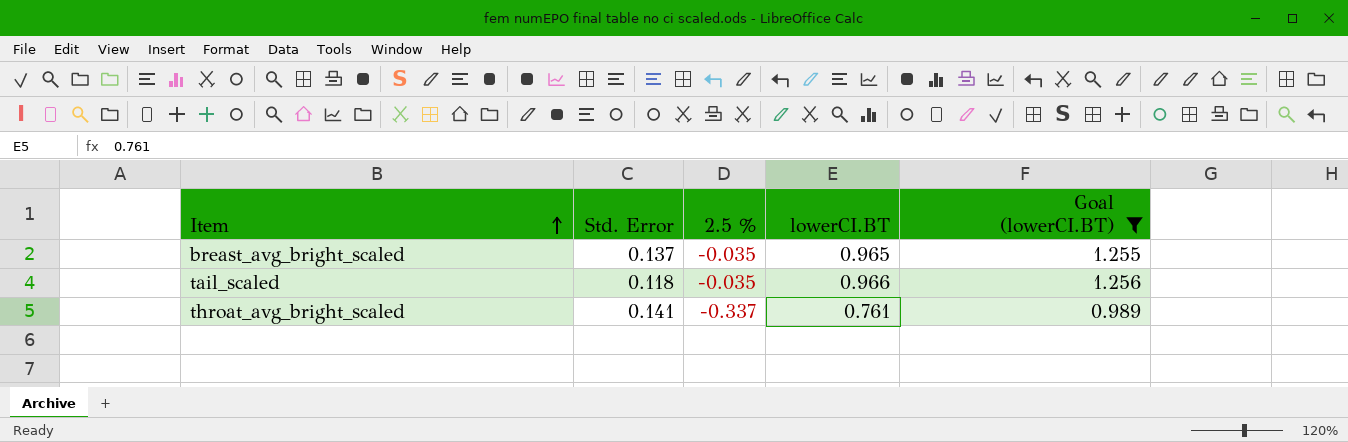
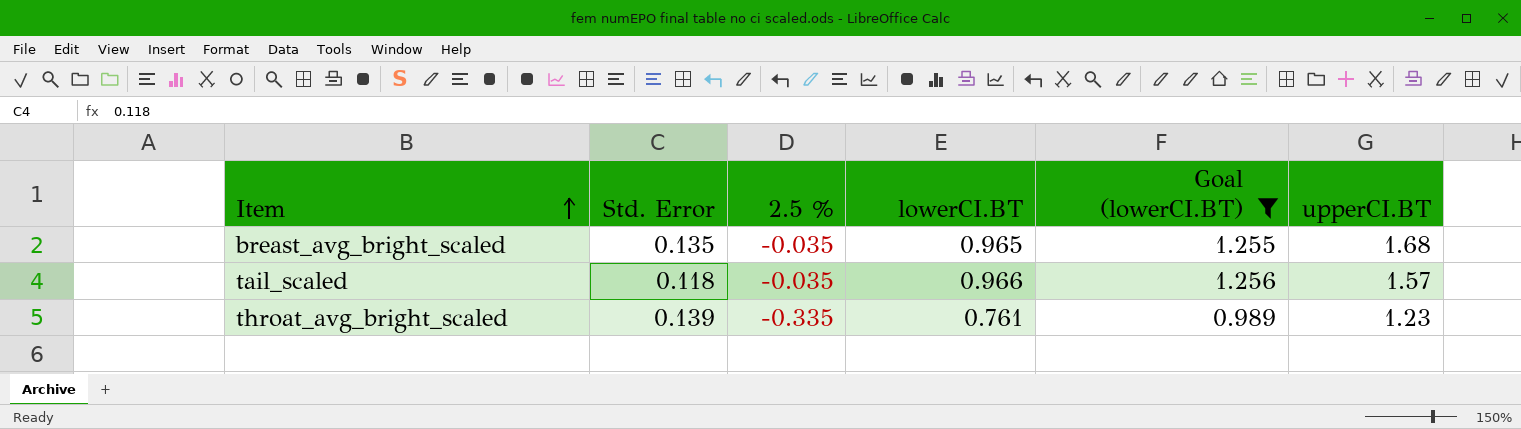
column upperCI.BT | position: none -> 6
breast_avg_bright_scaled | Std. Error: 0.137 -> 0.135
throat_avg_bright_scaled | Std. Error: 0.141 -> 0.139
throat_avg_bright_scaled | 2.5 %: -0.337 -> -0.335

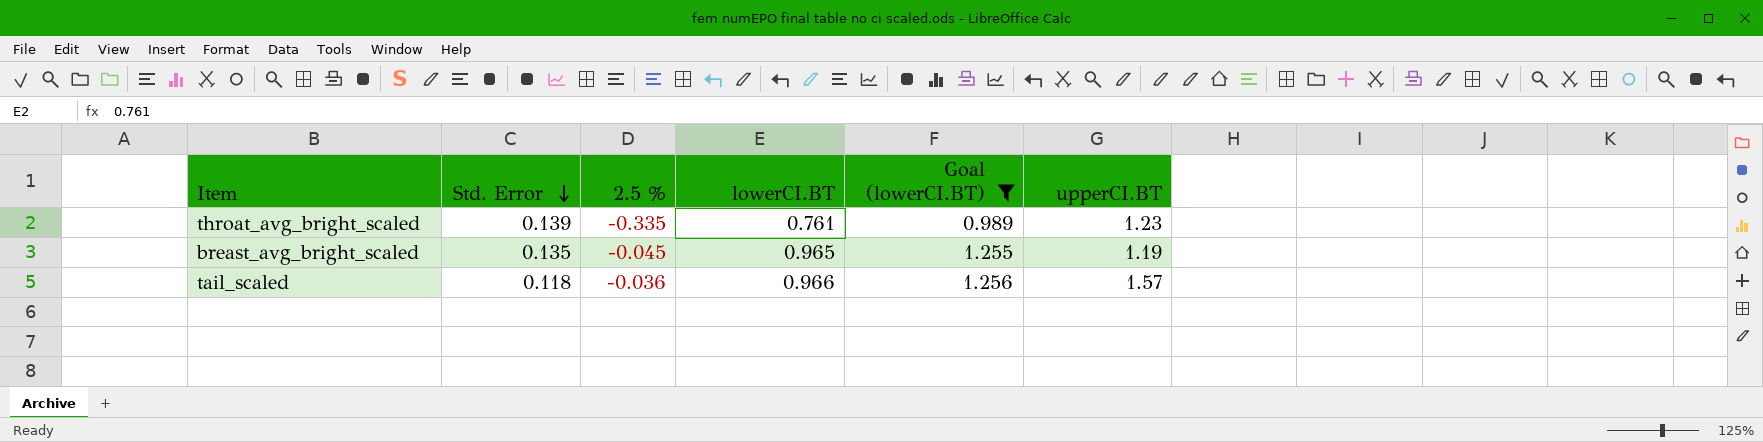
row order: Item ascending -> Std. Error descending
breast_avg_bright_scaled | 2.5 %: -0.035 -> -0.045
breast_avg_bright_scaled | upperCI.BT: 1.68 -> 1.19
tail_scaled | 2.5 %: -0.035 -> -0.036

